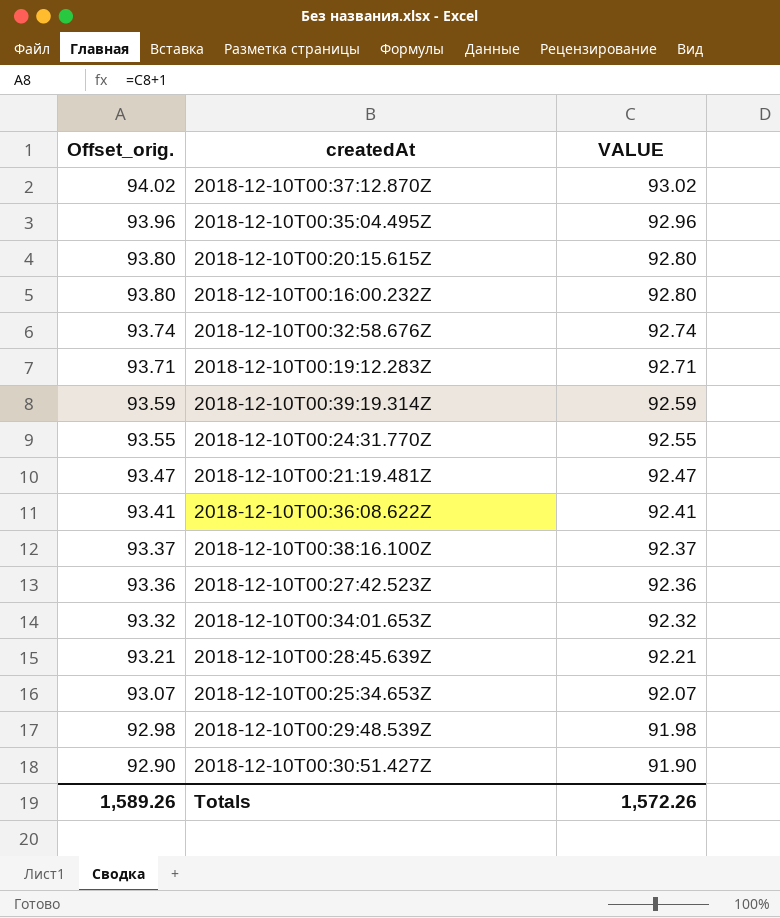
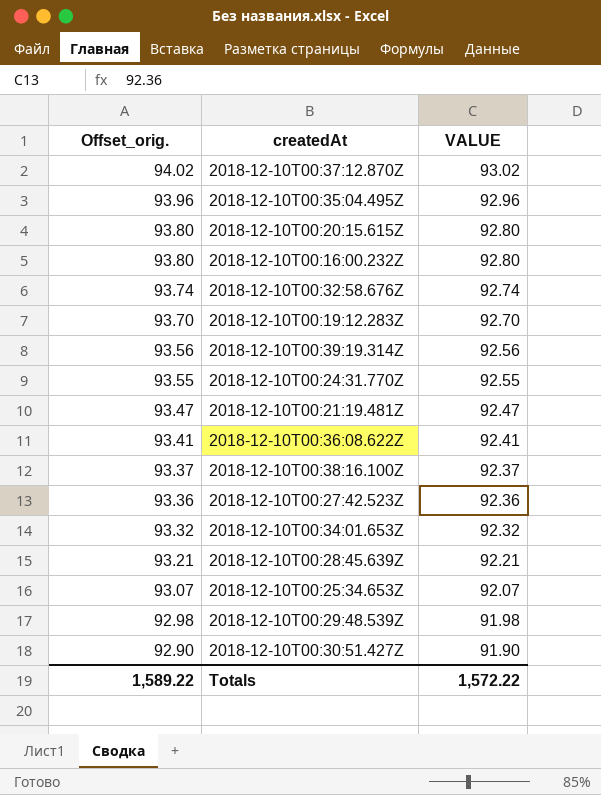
2018-12-10T00:19:12.283Z | Offset_orig.: 93.71 -> 93.70
2018-12-10T00:19:12.283Z | VALUE: 92.71 -> 92.70
2018-12-10T00:39:19.314Z | Offset_orig.: 93.59 -> 93.56
2018-12-10T00:39:19.314Z | VALUE: 92.59 -> 92.56
Totals | Offset_orig.: 1,589.26 -> 1,589.22
Totals | VALUE: 1,572.26 -> 1,572.22

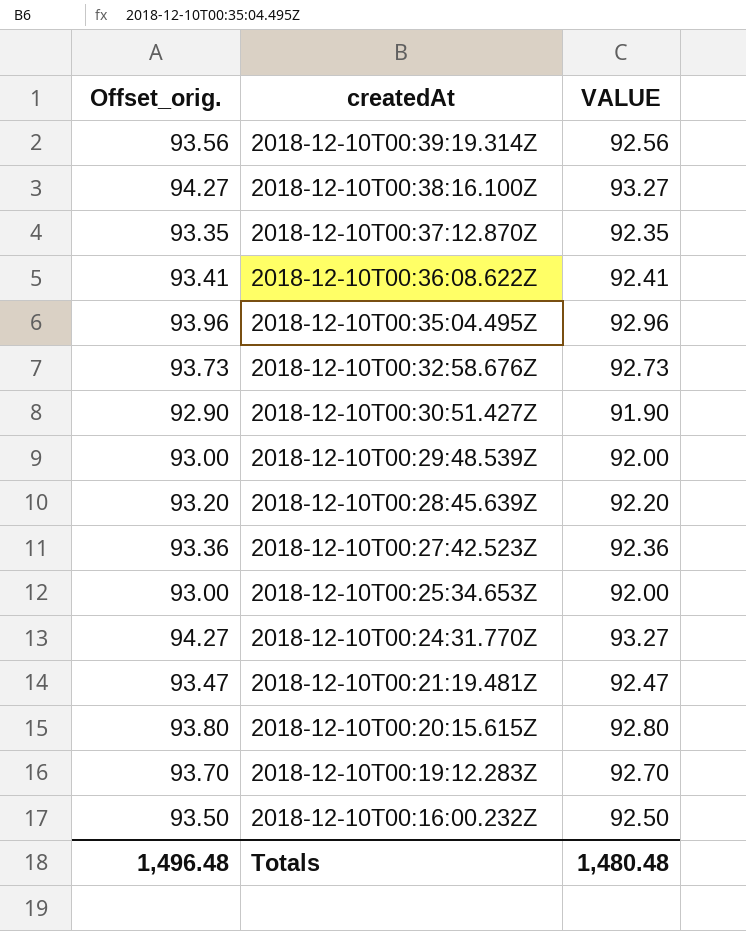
row order: Offset_orig. descending -> createdAt descending
row 2018-12-10T00:34:01.653Z: 93.32 | 92.32 -> none
2018-12-10T00:38:16.100Z | Offset_orig.: 93.37 -> 94.27
2018-12-10T00:38:16.100Z | VALUE: 92.37 -> 93.27
2018-12-10T00:37:12.870Z | Offset_orig.: 94.02 -> 93.35
2018-12-10T00:37:12.870Z | VALUE: 93.02 -> 92.35
2018-12-10T00:32:58.676Z | Offset_orig.: 93.74 -> 93.73
2018-12-10T00:32:58.676Z | VALUE: 92.74 -> 92.73
2018-12-10T00:29:48.539Z | Offset_orig.: 92.98 -> 93.00
2018-12-10T00:29:48.539Z | VALUE: 91.98 -> 92.00
2018-12-10T00:28:45.639Z | Offset_orig.: 93.21 -> 93.20
2018-12-10T00:28:45.639Z | VALUE: 92.21 -> 92.20
2018-12-10T00:25:34.653Z | Offset_orig.: 93.07 -> 93.00
2018-12-10T00:25:34.653Z | VALUE: 92.07 -> 92.00
2018-12-10T00:24:31.770Z | Offset_orig.: 93.55 -> 94.27
2018-12-10T00:24:31.770Z | VALUE: 92.55 -> 93.27
2018-12-10T00:16:00.232Z | Offset_orig.: 93.80 -> 93.50
2018-12-10T00:16:00.232Z | VALUE: 92.80 -> 92.50
Totals | Offset_orig.: 1,589.22 -> 1,496.48
Totals | VALUE: 1,572.22 -> 1,480.48

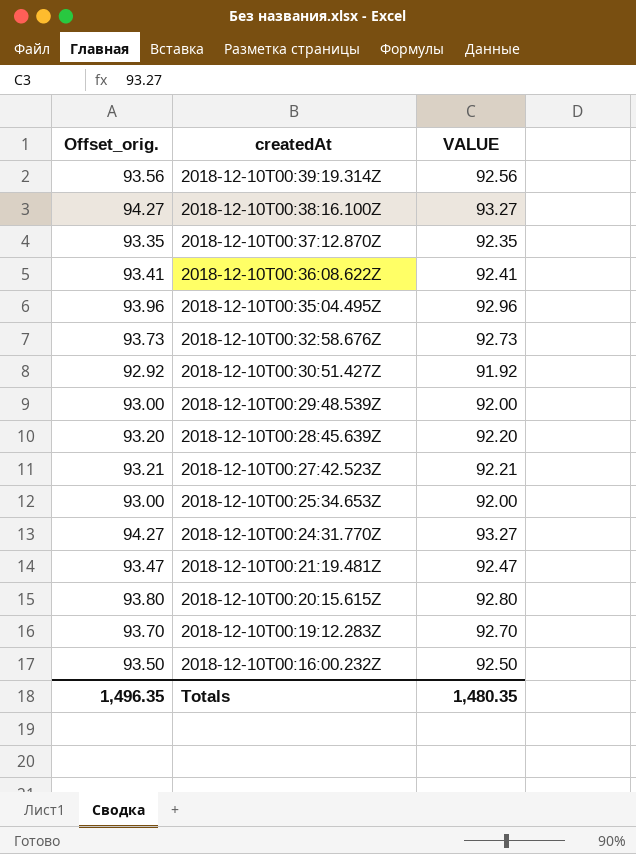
2018-12-10T00:30:51.427Z | Offset_orig.: 92.90 -> 92.92
2018-12-10T00:30:51.427Z | VALUE: 91.90 -> 91.92
2018-12-10T00:27:42.523Z | Offset_orig.: 93.36 -> 93.21
2018-12-10T00:27:42.523Z | VALUE: 92.36 -> 92.21
Totals | Offset_orig.: 1,496.48 -> 1,496.35
Totals | VALUE: 1,480.48 -> 1,480.35

